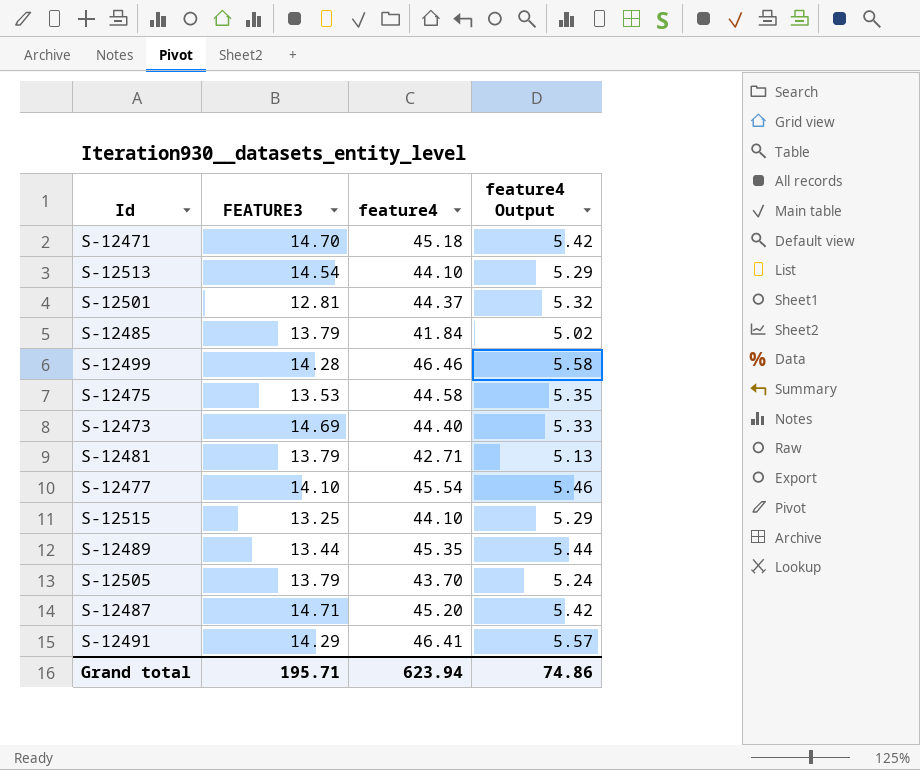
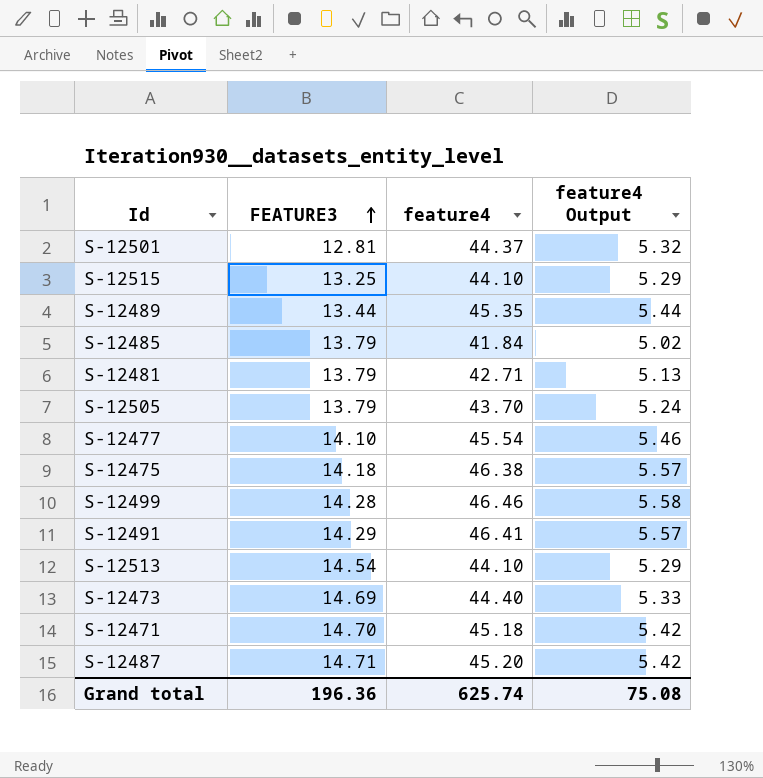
row order: none -> FEATURE3 ascending
S-12475 | FEATURE3: 13.53 -> 14.18
S-12475 | feature4: 44.58 -> 46.38
S-12475 | feature4 Output: 5.35 -> 5.57
Grand total | FEATURE3: 195.71 -> 196.36
Grand total | feature4: 623.94 -> 625.74
Grand total | feature4 Output: 74.86 -> 75.08

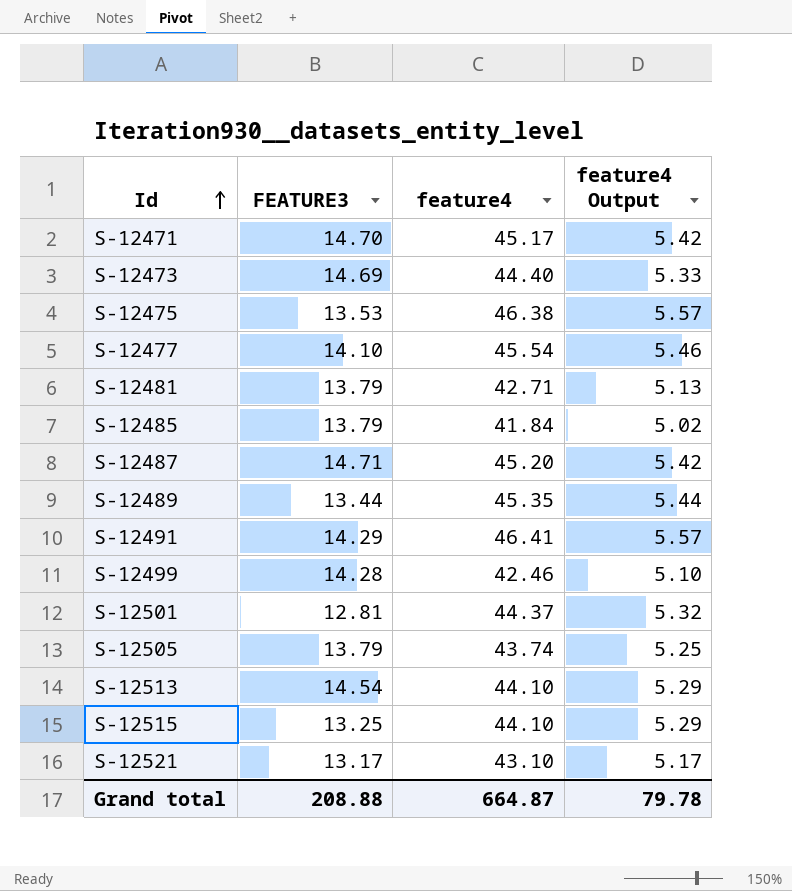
row order: FEATURE3 ascending -> Id ascending
S-12471 | feature4: 45.18 -> 45.17
S-12475 | FEATURE3: 14.18 -> 13.53
S-12499 | feature4: 46.46 -> 42.46
S-12499 | feature4 Output: 5.58 -> 5.10
S-12505 | feature4: 43.70 -> 43.74
S-12505 | feature4 Output: 5.24 -> 5.25
row S-12521: none -> 13.17 | 43.10 | 5.17
Grand total | FEATURE3: 196.36 -> 208.88
Grand total | feature4: 625.74 -> 664.87
Grand total | feature4 Output: 75.08 -> 79.78

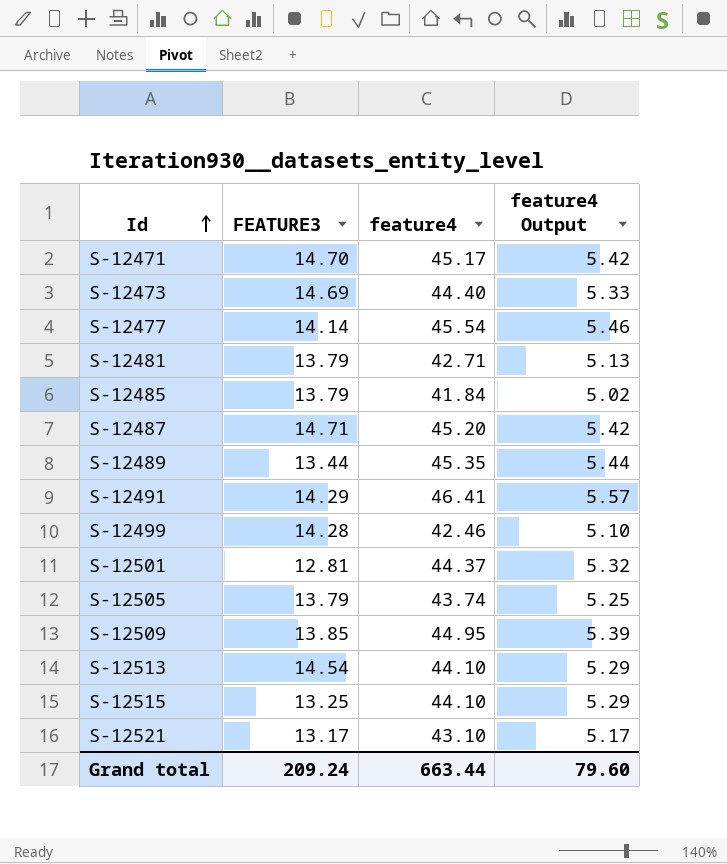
row S-12475: 13.53 | 46.38 | 5.57 -> none
S-12477 | FEATURE3: 14.10 -> 14.14
row S-12509: none -> 13.85 | 44.95 | 5.39
Grand total | FEATURE3: 208.88 -> 209.24
Grand total | feature4: 664.87 -> 663.44
Grand total | feature4 Output: 79.78 -> 79.60

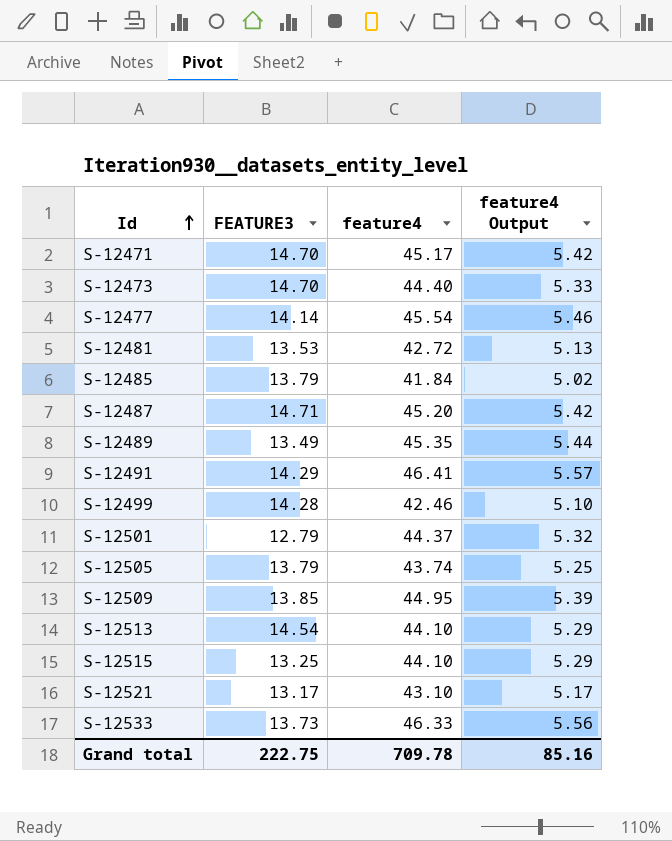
S-12473 | FEATURE3: 14.69 -> 14.70
S-12481 | FEATURE3: 13.79 -> 13.53
S-12481 | feature4: 42.71 -> 42.72
S-12489 | FEATURE3: 13.44 -> 13.49
S-12501 | FEATURE3: 12.81 -> 12.79
row S-12533: none -> 13.73 | 46.33 | 5.56
Grand total | FEATURE3: 209.24 -> 222.75
Grand total | feature4: 663.44 -> 709.78
Grand total | feature4 Output: 79.60 -> 85.16

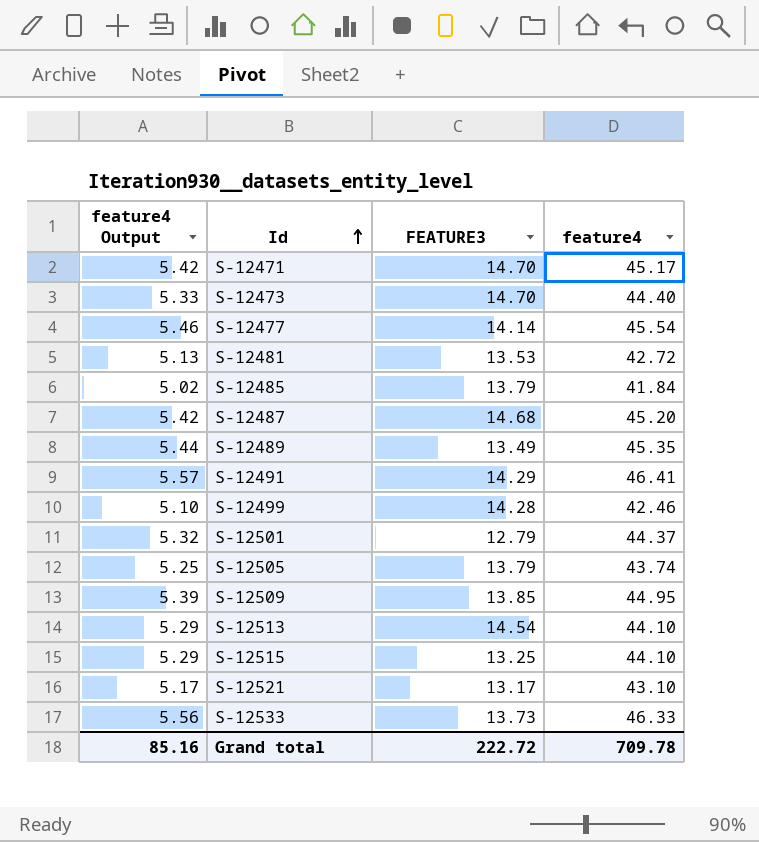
column feature4 Output | position: 4 -> 1
S-12487 | FEATURE3: 14.71 -> 14.68
Grand total | FEATURE3: 222.75 -> 222.72

